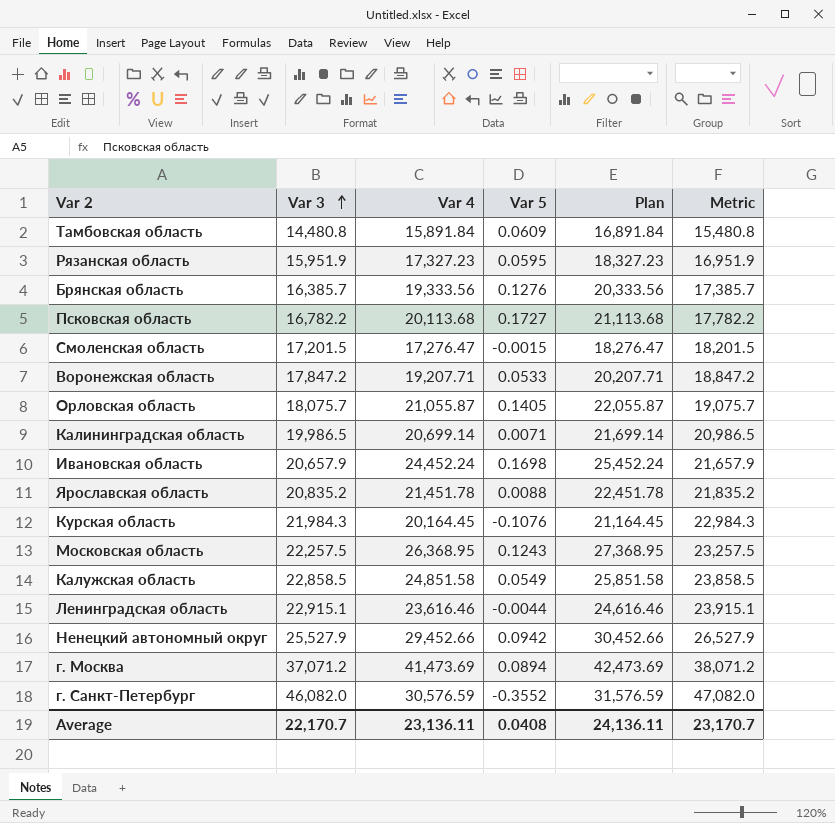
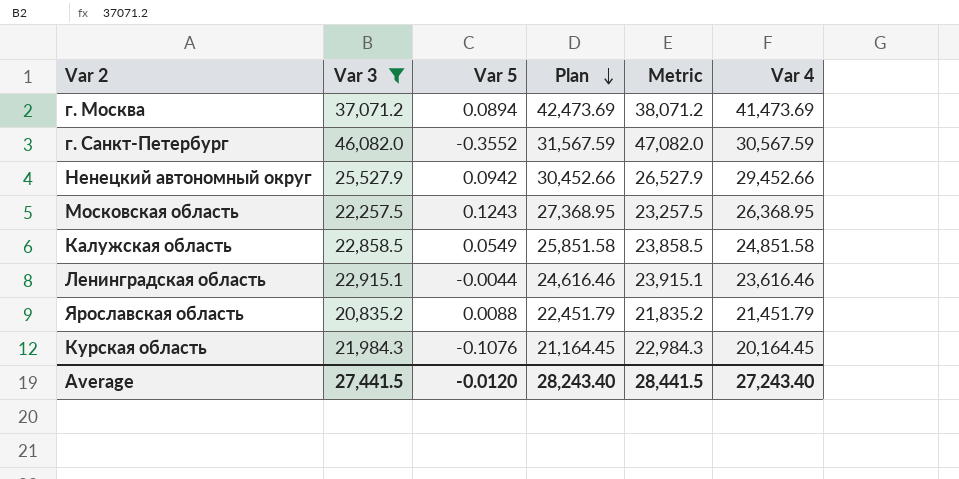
filter: none -> Var 3 >= 20,835.2
row order: Var 3 ascending -> Plan descending
column Var 4 | position: 3 -> 6
г. Санкт-Петербург | Plan: 31,576.59 -> 31,567.59
г. Санкт-Петербург | Var 4: 30,576.59 -> 30,567.59
Ярославская область | Plan: 22,451.78 -> 22,451.79
Ярославская область | Var 4: 21,451.78 -> 21,451.79
Average | Var 3: 22,170.7 -> 27,441.5
Average | Var 5: 0.0408 -> -0.0120
Average | Plan: 24,136.11 -> 28,243.40
Average | Metric: 23,170.7 -> 28,441.5
Average | Var 4: 23,136.11 -> 27,243.40

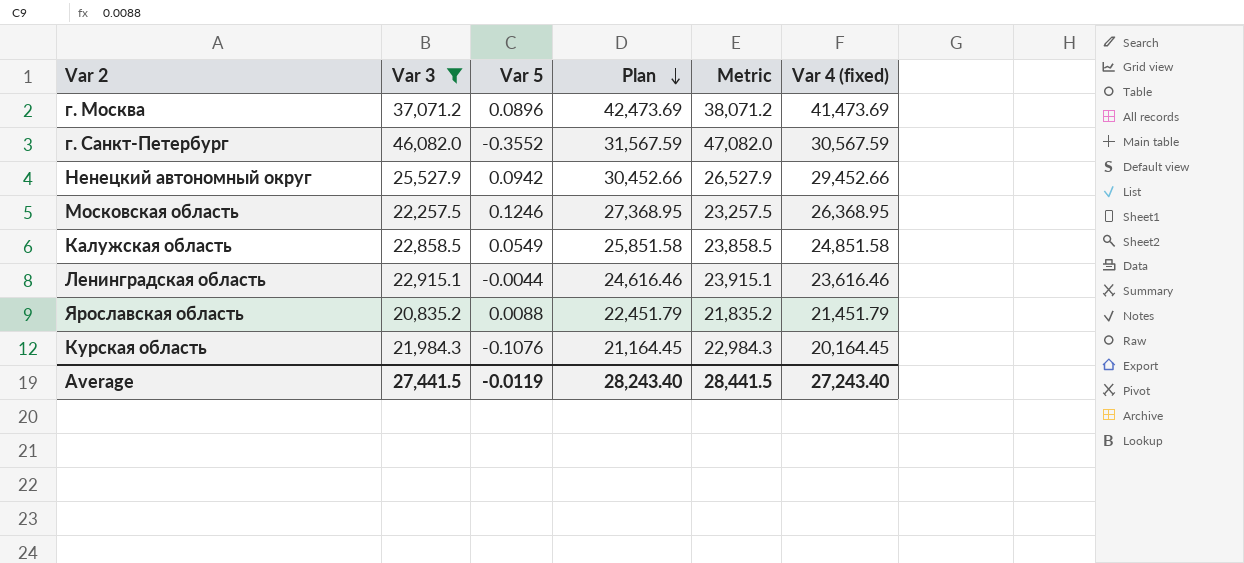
column name: Var 4 -> Var 4 (fixed)
г. Москва | Var 5: 0.0894 -> 0.0896
Московская область | Var 5: 0.1243 -> 0.1246
Average | Var 5: -0.0120 -> -0.0119

